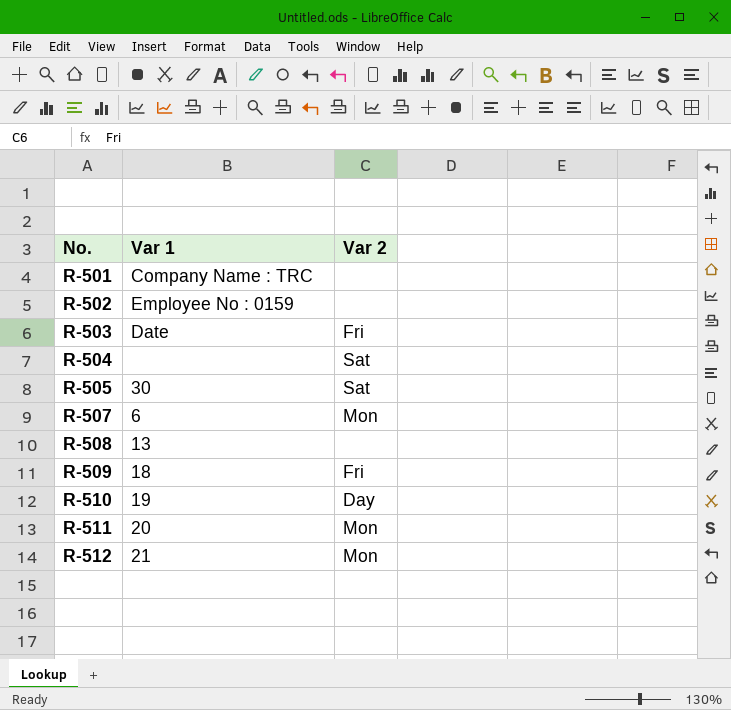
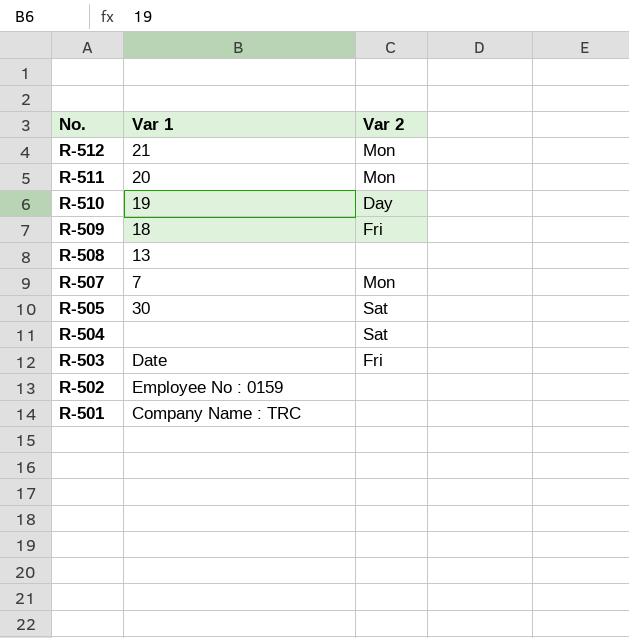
row order: No. ascending -> No. descending
R-507 | Var 1: 6 -> 7

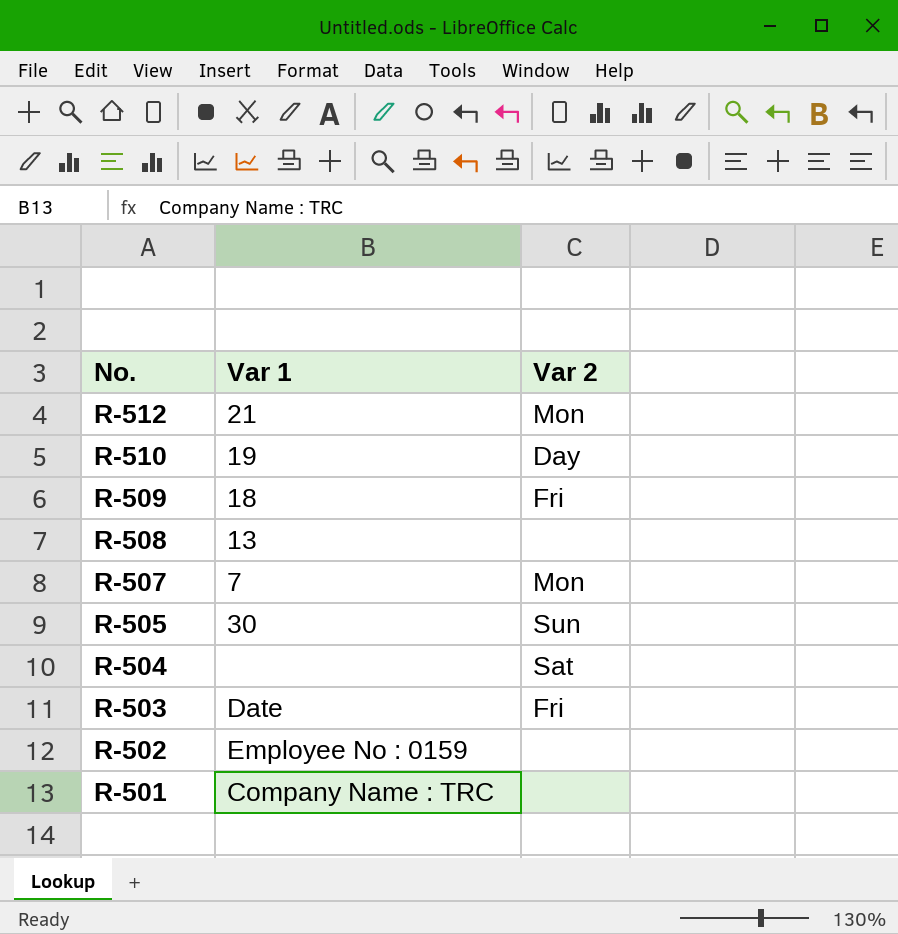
row R-511: 20 | Mon -> none
R-505 | Var 2: Sat -> Sun

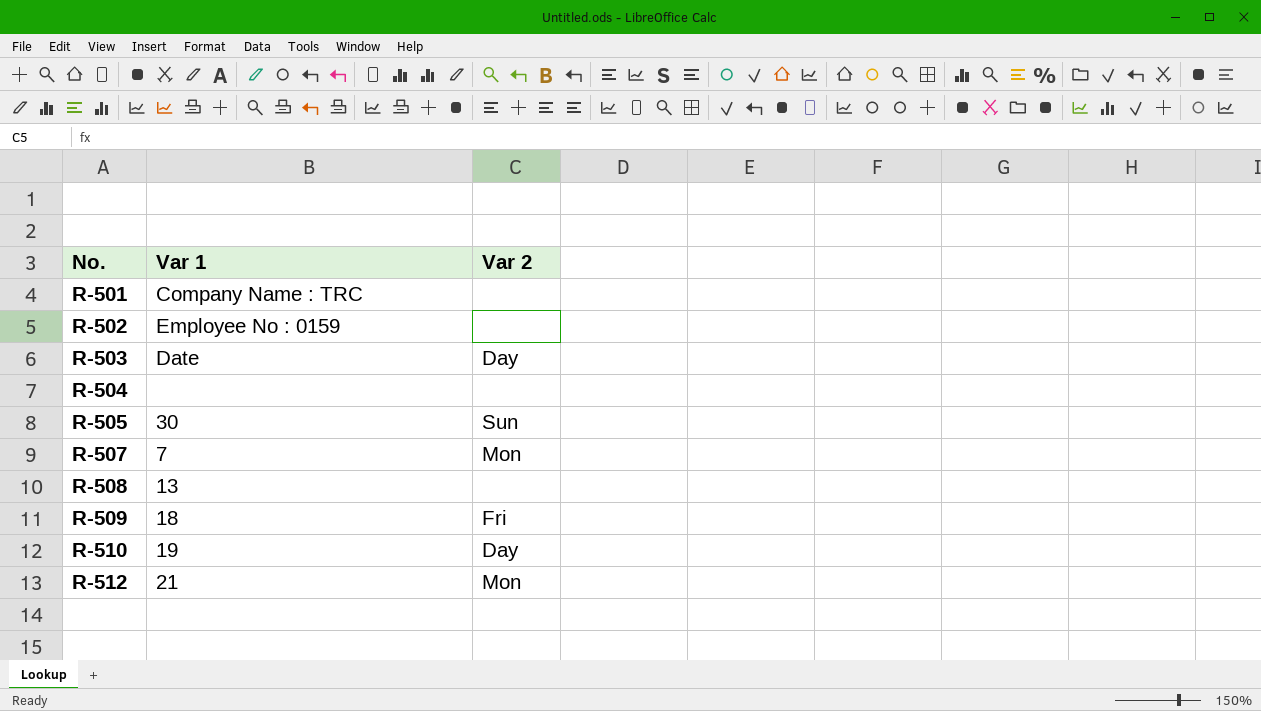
row order: No. descending -> No. ascending
R-503 | Var 2: Fri -> Day
R-504 | Var 2: Sat -> none

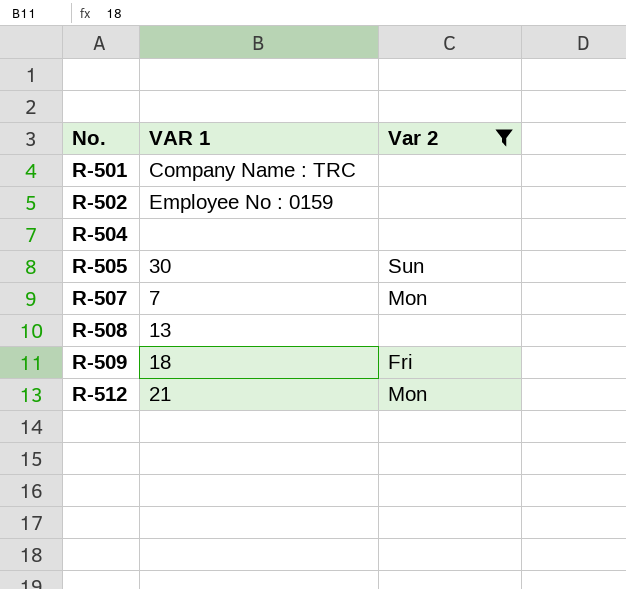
filter: none -> Var 2 != Day
column name: Var 1 -> VAR 1

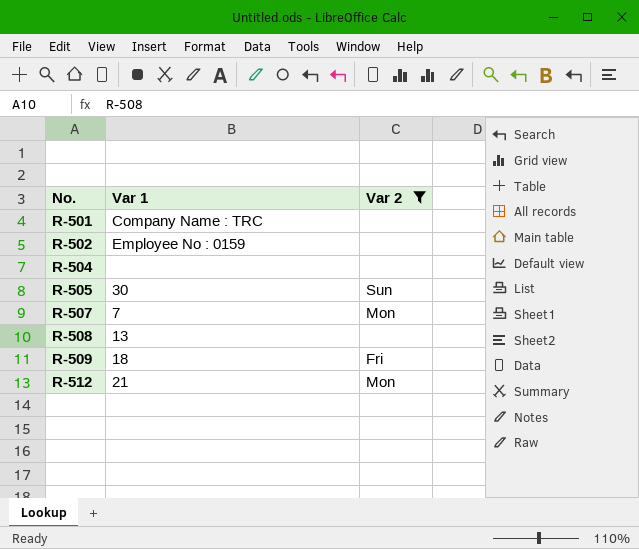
column name: VAR 1 -> Var 1

